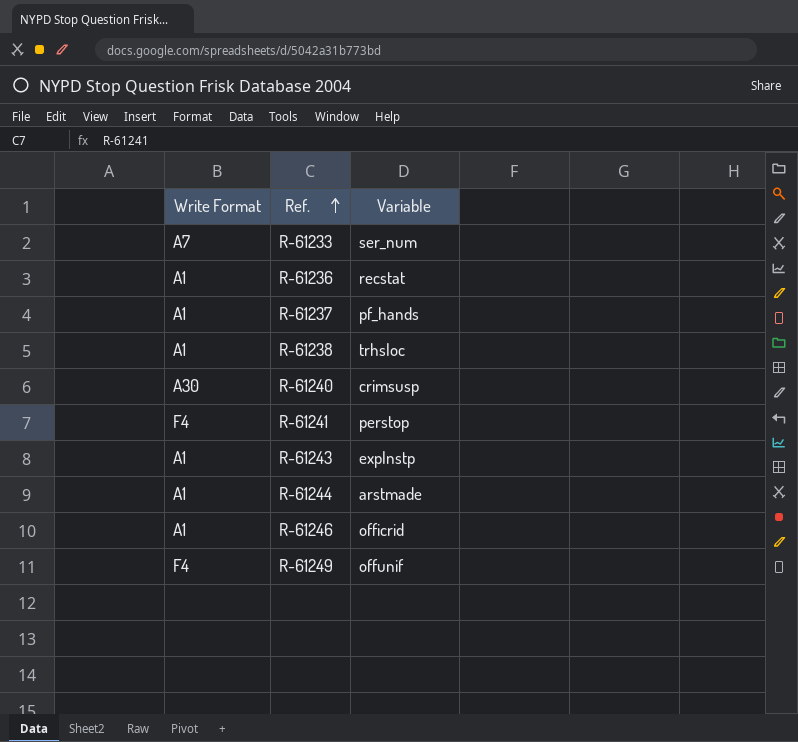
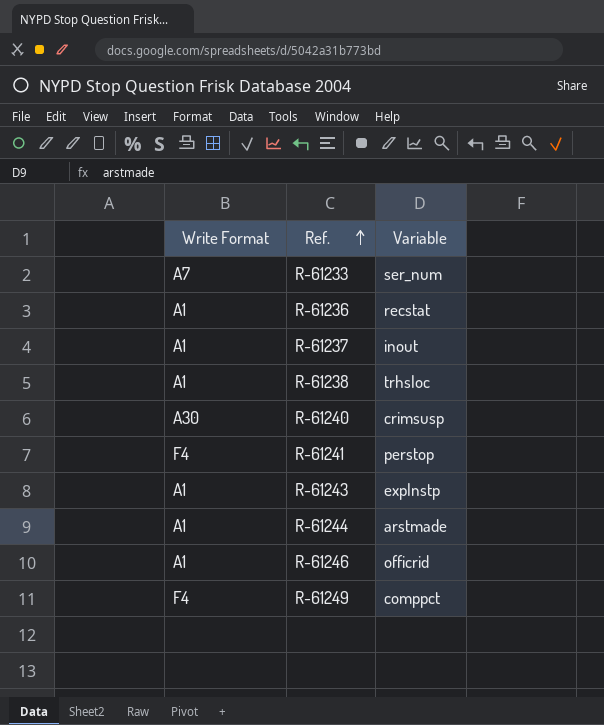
R-61237 | Variable: pf_hands -> inout
R-61249 | Variable: offunif -> comppct

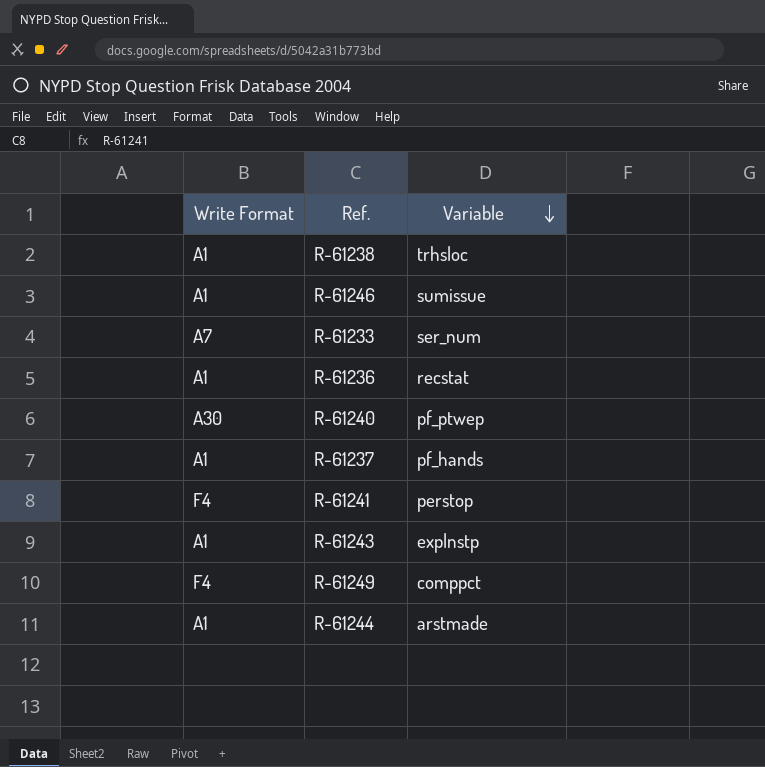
row order: Ref. ascending -> Variable descending
R-61246 | Variable: officrid -> sumissue
R-61240 | Variable: crimsusp -> pf_ptwep
R-61237 | Variable: inout -> pf_hands

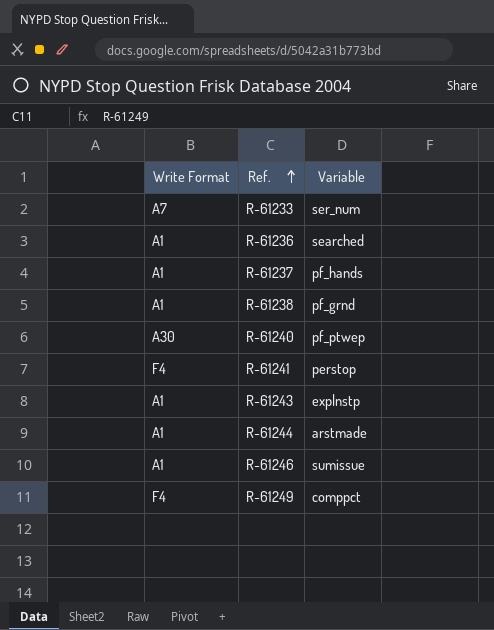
row order: Variable descending -> Ref. ascending
R-61236 | Variable: recstat -> searched
R-61238 | Variable: trhsloc -> pf_grnd

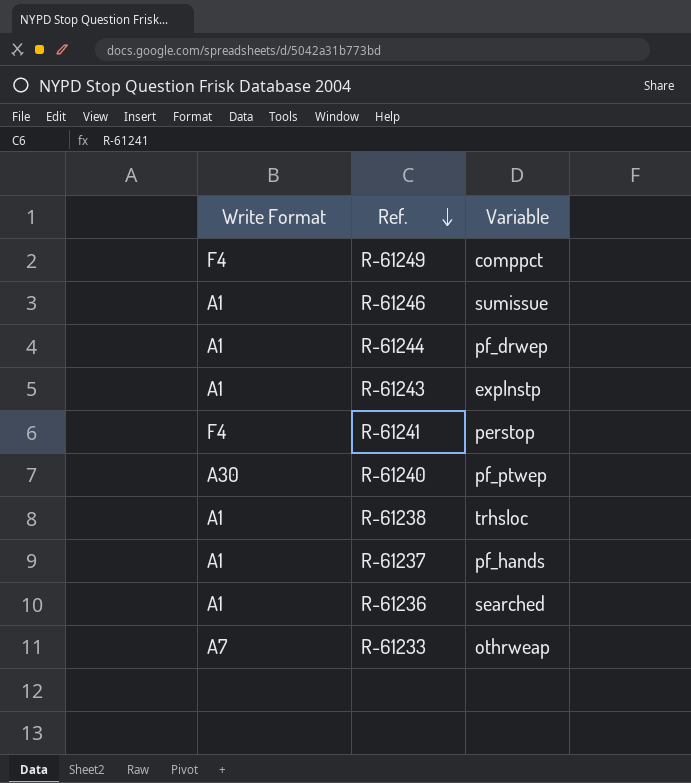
row order: Ref. ascending -> Ref. descending
R-61244 | Variable: arstmade -> pf_drwep
R-61238 | Variable: pf_grnd -> trhsloc
R-61233 | Variable: ser_num -> othrweap

